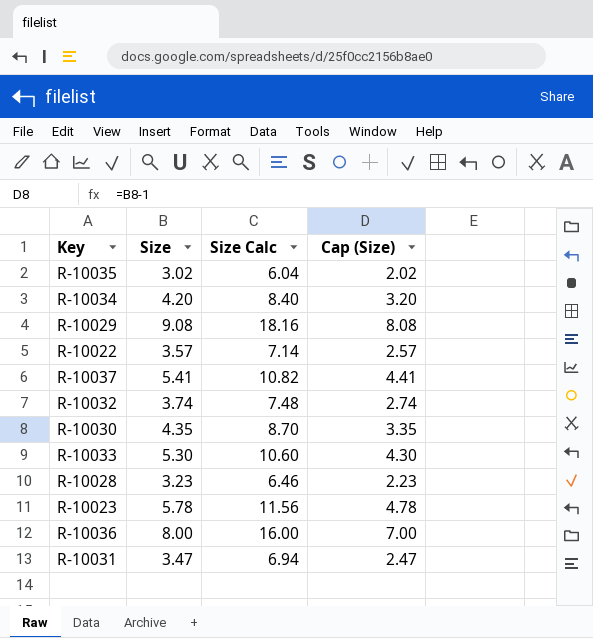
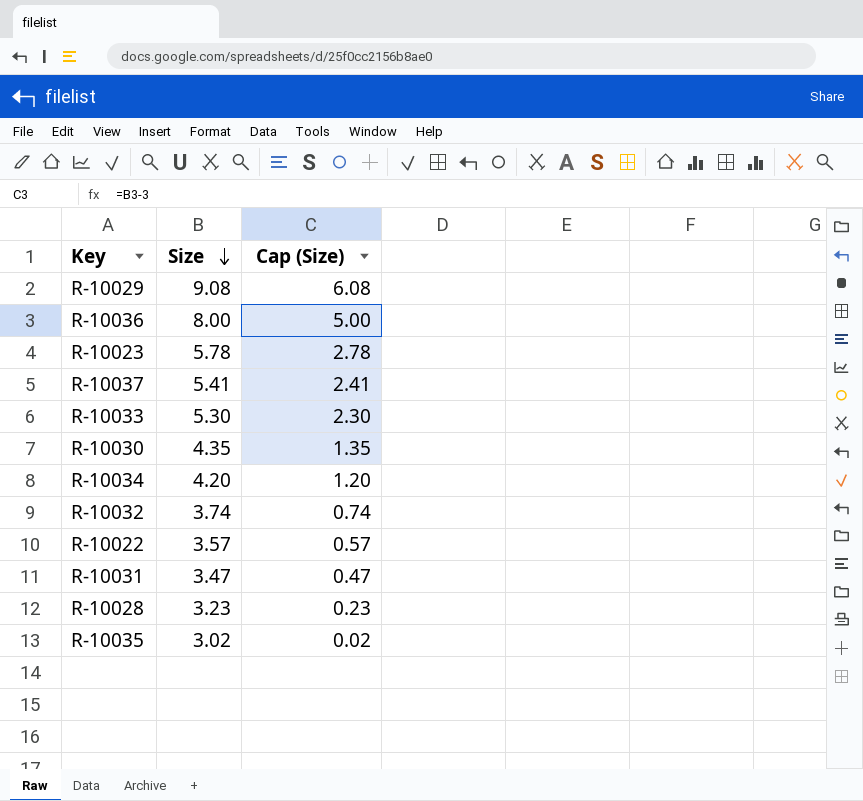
row order: none -> Size descending
column Size Calc | formula: [Size] * 2 -> none
column Cap (Size) | formula: [Size] - 1 -> [Size] - 3

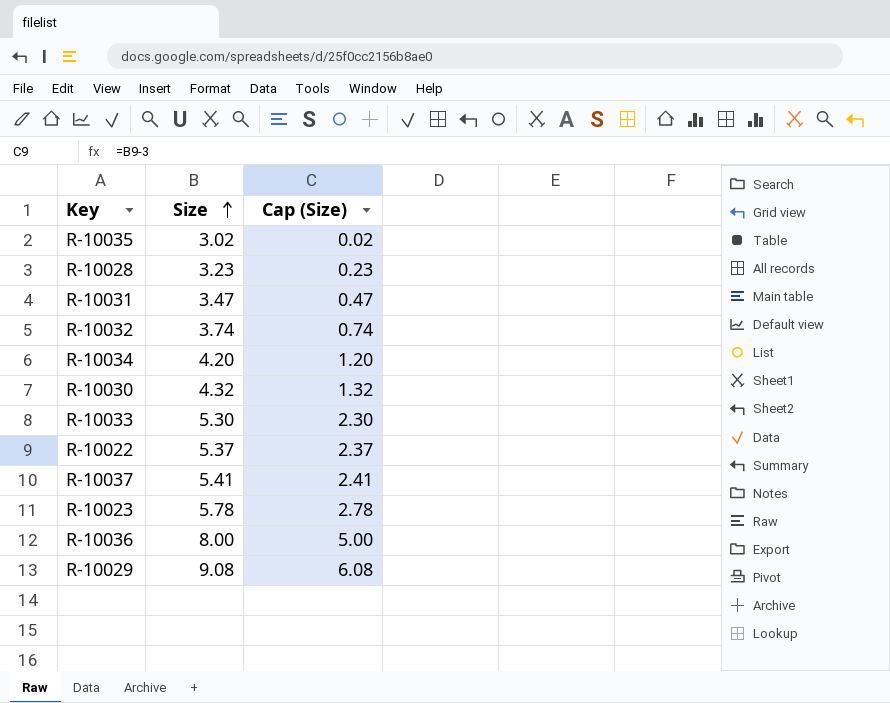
row order: Size descending -> Size ascending
R-10030 | Size: 4.35 -> 4.32
R-10030 | Cap (Size): 1.35 -> 1.32
R-10022 | Size: 3.57 -> 5.37
R-10022 | Cap (Size): 0.57 -> 2.37

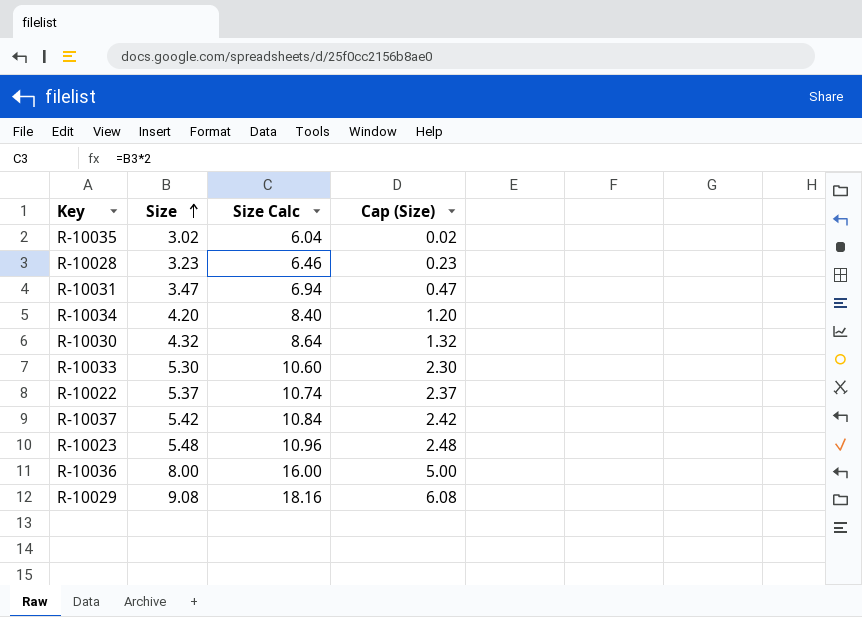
column Size Calc | formula: none -> [Size] * 2
row R-10032: 3.74 | 0.74 -> none
R-10037 | Size: 5.41 -> 5.42
R-10037 | Cap (Size): 2.41 -> 2.42
R-10023 | Size: 5.78 -> 5.48
R-10023 | Cap (Size): 2.78 -> 2.48

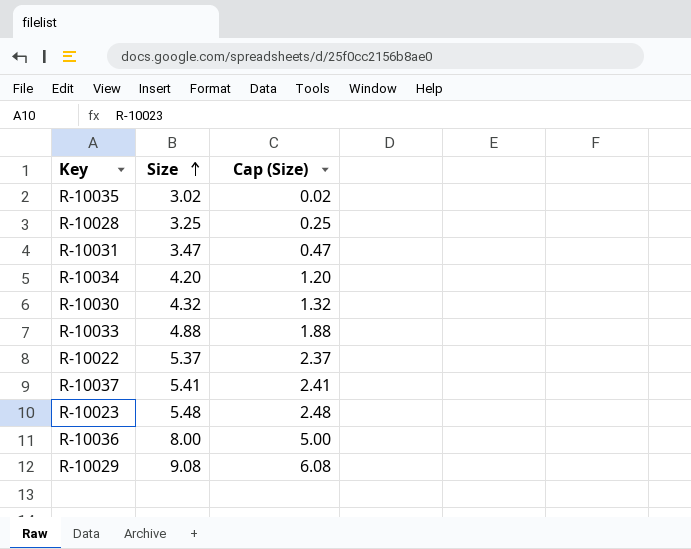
column Size Calc | formula: [Size] * 2 -> none
R-10028 | Size: 3.23 -> 3.25
R-10028 | Cap (Size): 0.23 -> 0.25
R-10033 | Size: 5.30 -> 4.88
R-10033 | Cap (Size): 2.30 -> 1.88
R-10037 | Size: 5.42 -> 5.41
R-10037 | Cap (Size): 2.42 -> 2.41

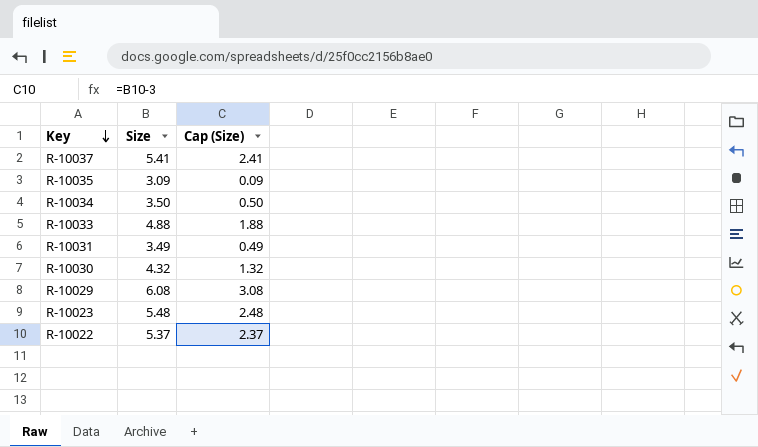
row order: Size ascending -> Key descending
row R-10028: 3.25 | 0.25 -> none
row R-10036: 8.00 | 5.00 -> none
R-10035 | Size: 3.02 -> 3.09
R-10035 | Cap (Size): 0.02 -> 0.09
R-10034 | Size: 4.20 -> 3.50
R-10034 | Cap (Size): 1.20 -> 0.50
R-10031 | Size: 3.47 -> 3.49
R-10031 | Cap (Size): 0.47 -> 0.49
R-10029 | Size: 9.08 -> 6.08
R-10029 | Cap (Size): 6.08 -> 3.08

